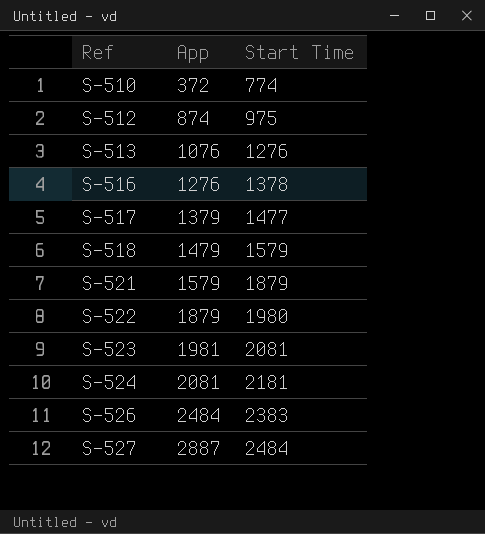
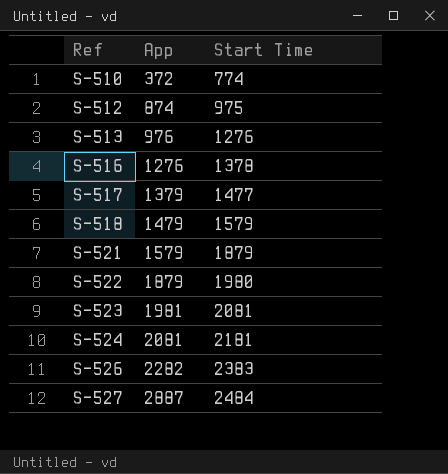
S-513 | App: 1076 -> 976
S-526 | App: 2484 -> 2282

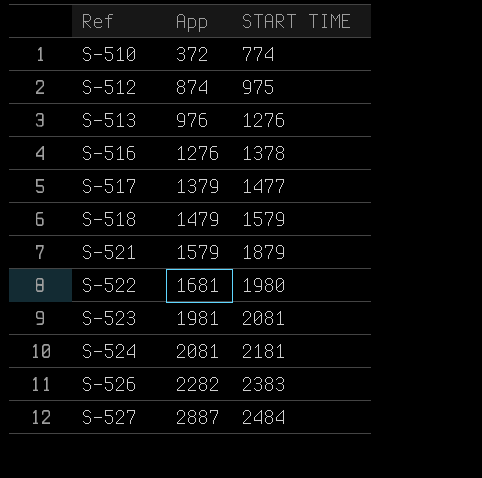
column name: Start Time -> START TIME
S-522 | App: 1879 -> 1681

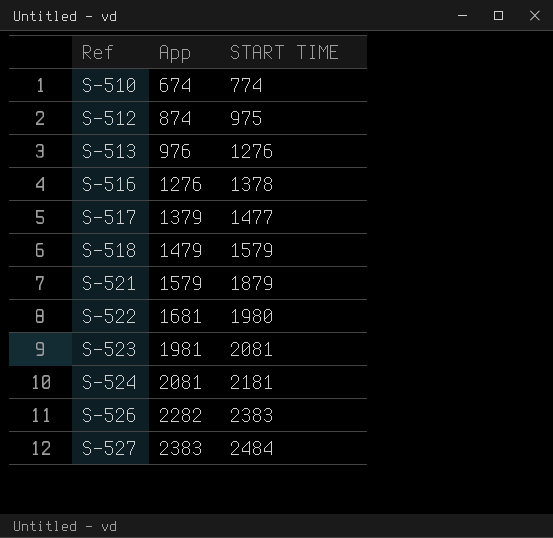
S-510 | App: 372 -> 674
S-527 | App: 2887 -> 2383

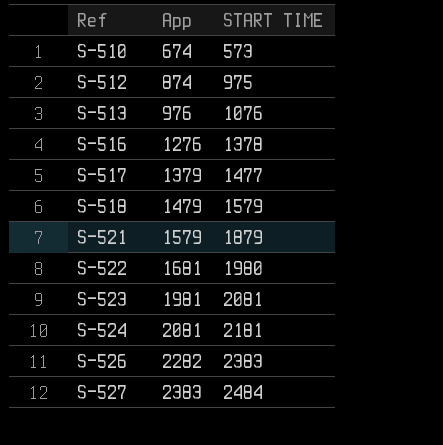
S-510 | START TIME: 774 -> 573
S-513 | START TIME: 1276 -> 1076

